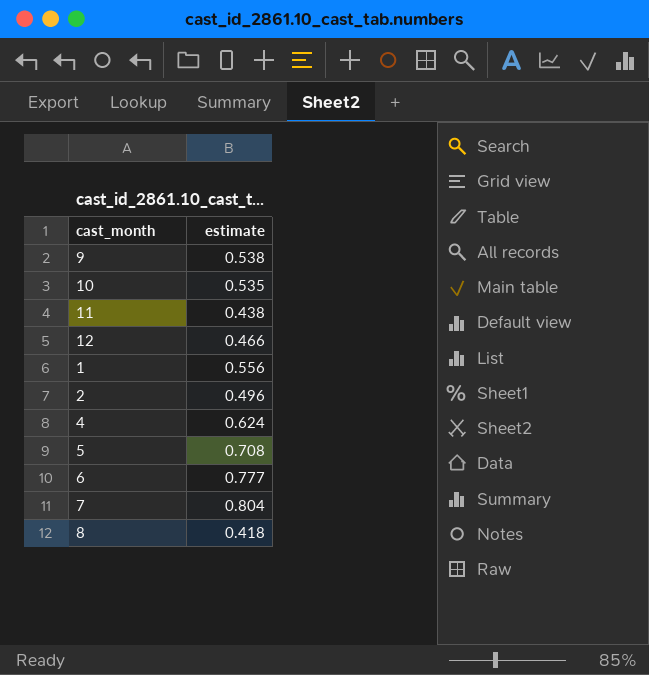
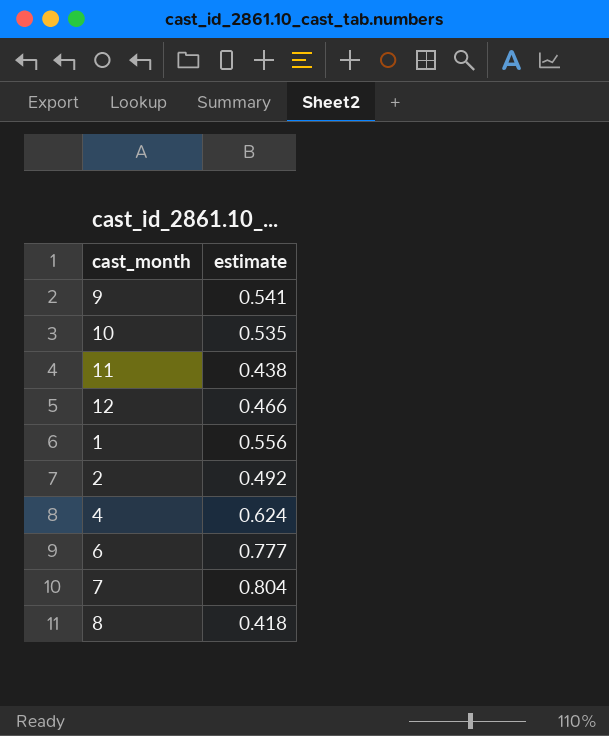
row 5: 0.708 -> none
9 | estimate: 0.538 -> 0.541
2 | estimate: 0.496 -> 0.492

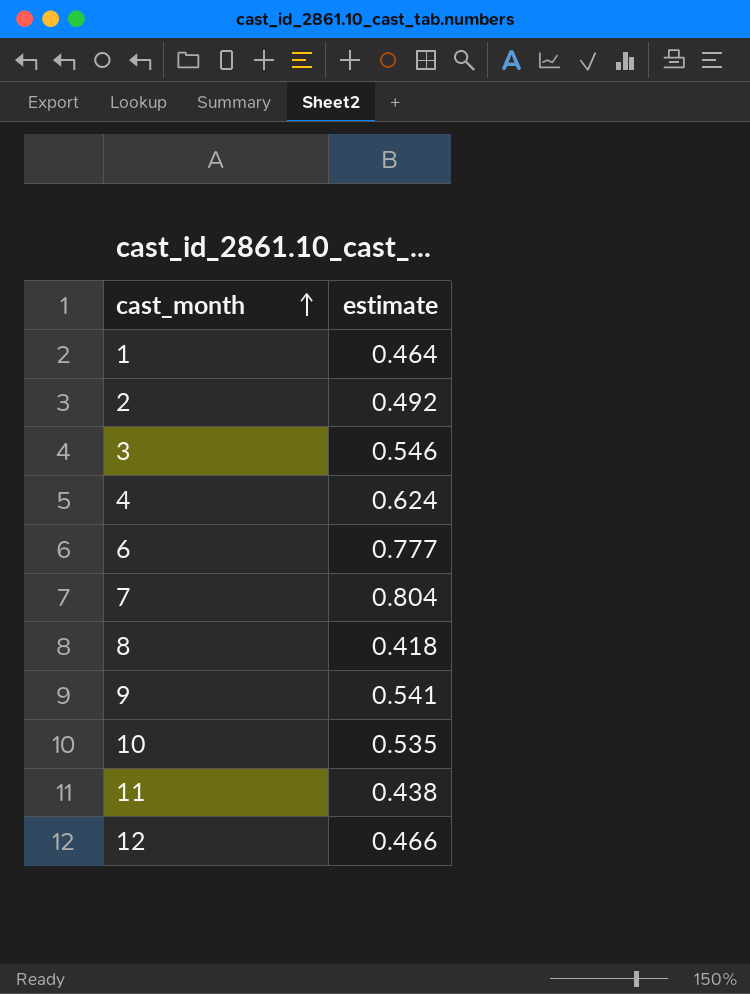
row order: none -> cast_month ascending
1 | estimate: 0.556 -> 0.464
row 3: none -> 0.546

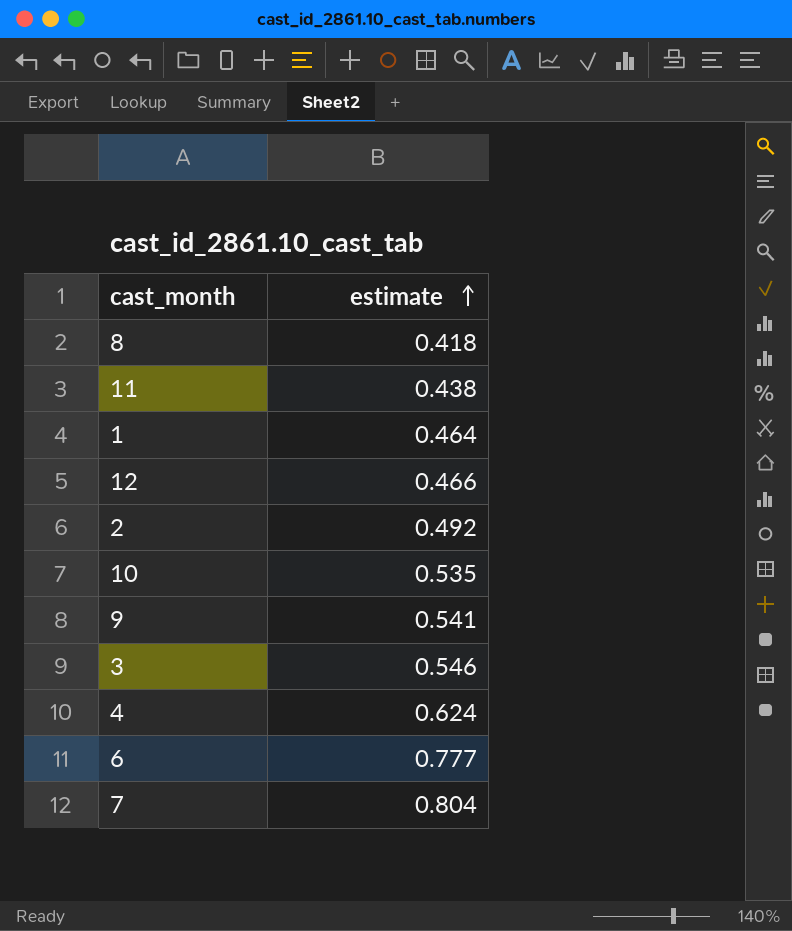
row order: cast_month ascending -> estimate ascending

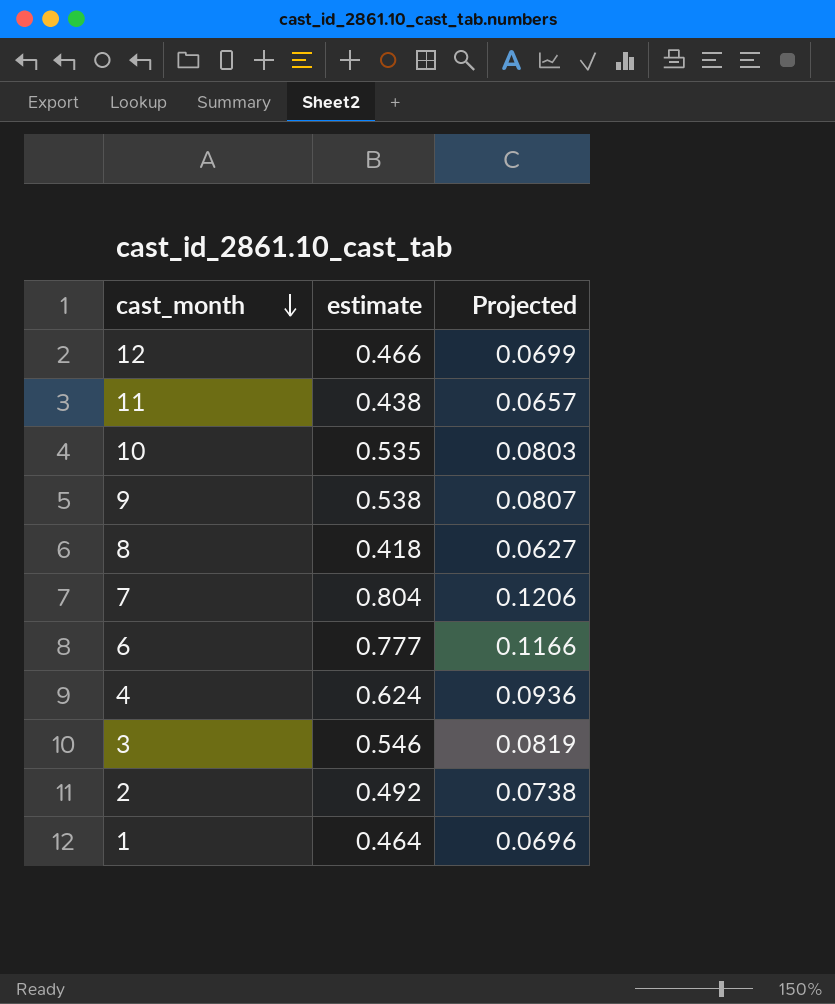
row order: estimate ascending -> cast_month descending
column Projected | formula: none -> [estimate] * 0.15
9 | estimate: 0.541 -> 0.538

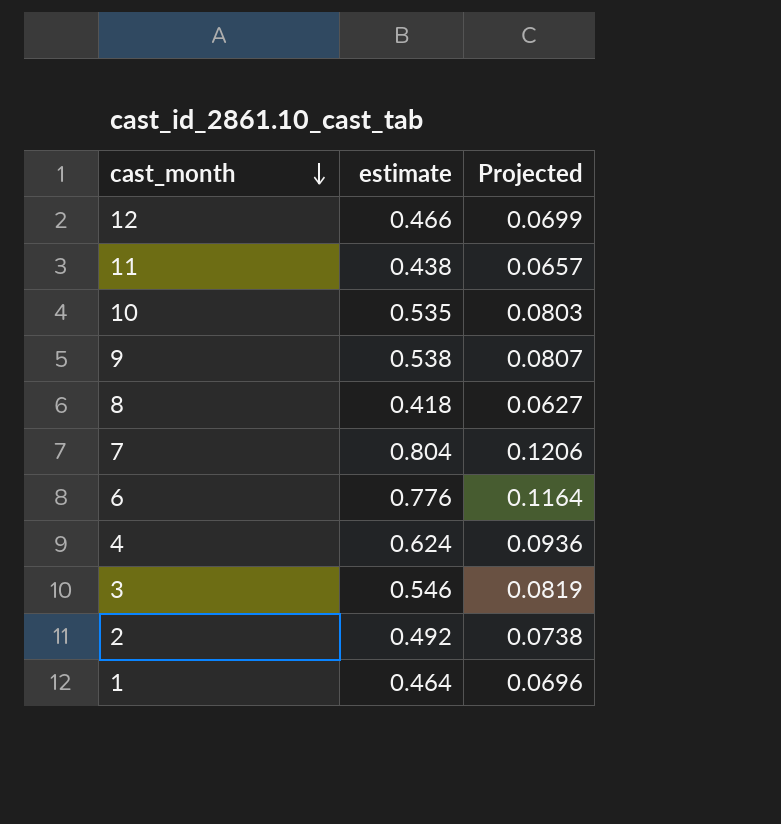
6 | estimate: 0.777 -> 0.776
6 | Projected: 0.1166 -> 0.1164

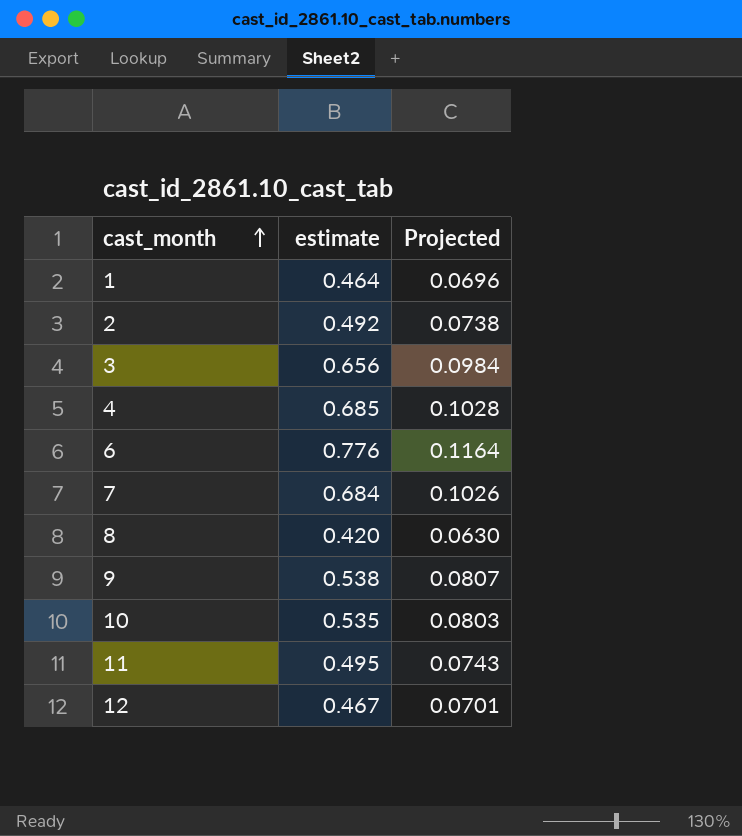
row order: cast_month descending -> cast_month ascending
3 | estimate: 0.546 -> 0.656
3 | Projected: 0.0819 -> 0.0984
4 | estimate: 0.624 -> 0.685
4 | Projected: 0.0936 -> 0.1028
7 | estimate: 0.804 -> 0.684
7 | Projected: 0.1206 -> 0.1026
8 | estimate: 0.418 -> 0.420
8 | Projected: 0.0627 -> 0.0630
11 | estimate: 0.438 -> 0.495
11 | Projected: 0.0657 -> 0.0743
12 | estimate: 0.466 -> 0.467
12 | Projected: 0.0699 -> 0.0701

